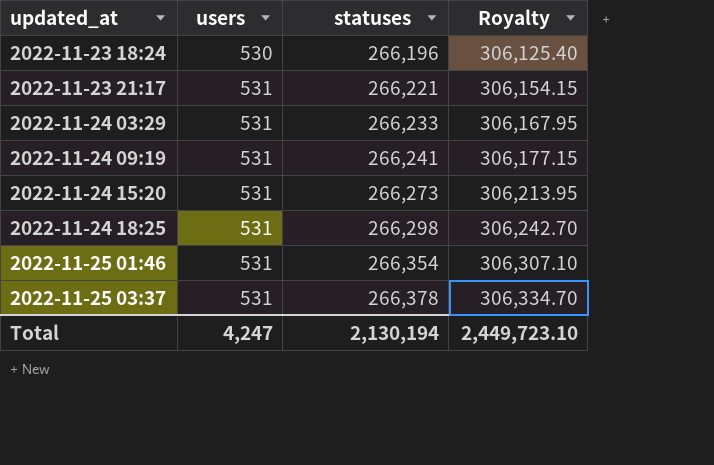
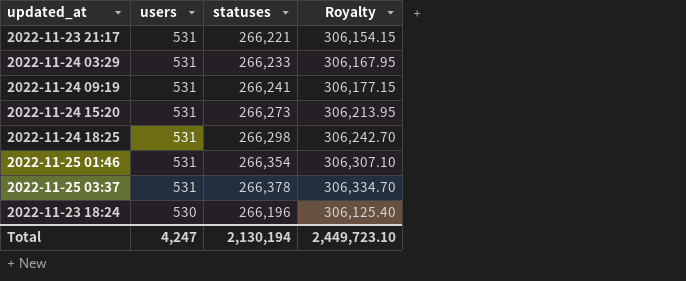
row order: updated_at ascending -> users descending

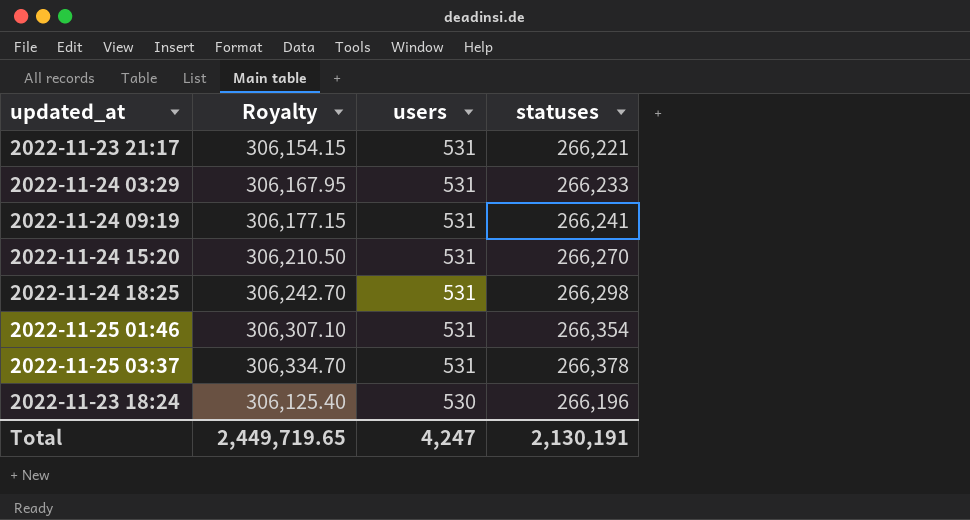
column Royalty | position: 4 -> 2
2022-11-24 15:20 | Royalty: 306,213.95 -> 306,210.50
2022-11-24 15:20 | statuses: 266,273 -> 266,270
Total | Royalty: 2,449,723.10 -> 2,449,719.65
Total | statuses: 2,130,194 -> 2,130,191

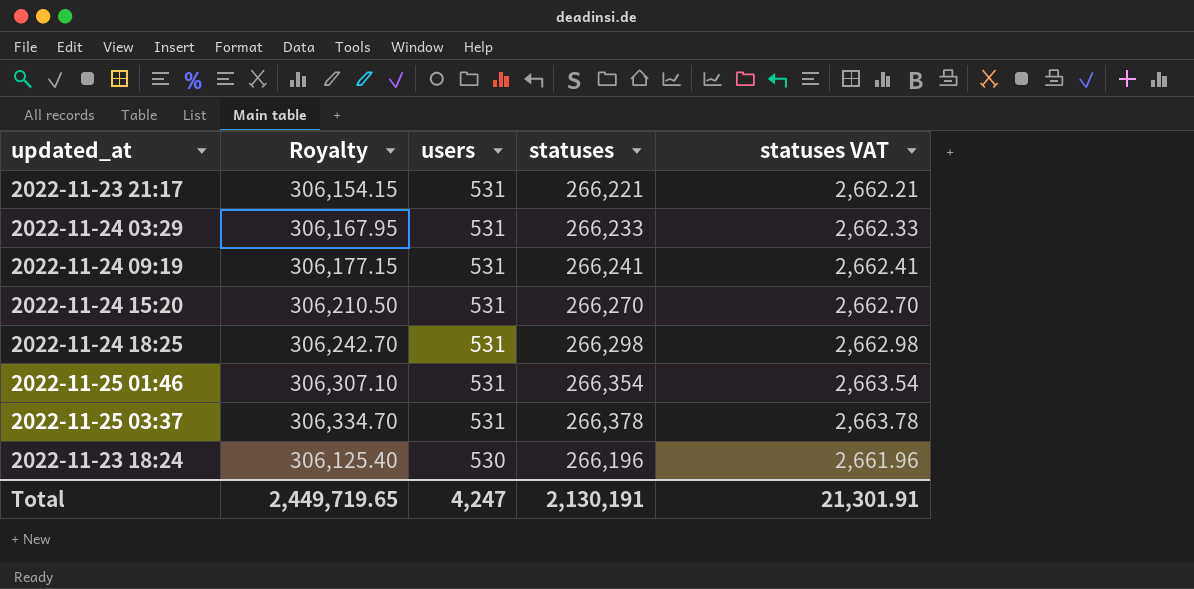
column statuses VAT | formula: none -> [statuses] * 0.01

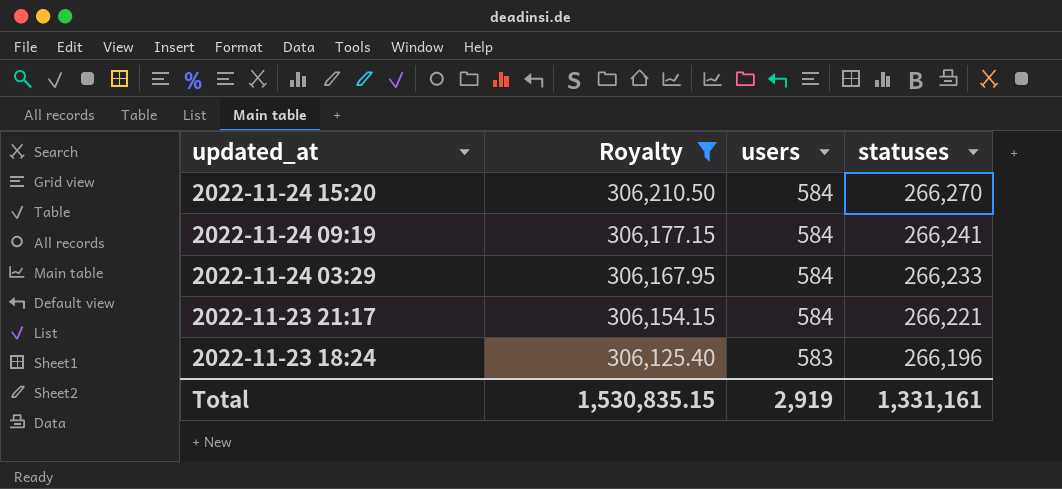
filter: none -> Royalty <= 306,210.50
row order: users descending -> updated_at descending
column statuses VAT | formula: [statuses] * 0.01 -> none
2022-11-24 15:20 | users: 531 -> 584
2022-11-24 09:19 | users: 531 -> 584
2022-11-24 03:29 | users: 531 -> 584
2022-11-23 21:17 | users: 531 -> 584
2022-11-23 18:24 | users: 530 -> 583
Total | Royalty: 2,449,719.65 -> 1,530,835.15
Total | users: 4,247 -> 2,919
Total | statuses: 2,130,191 -> 1,331,161

